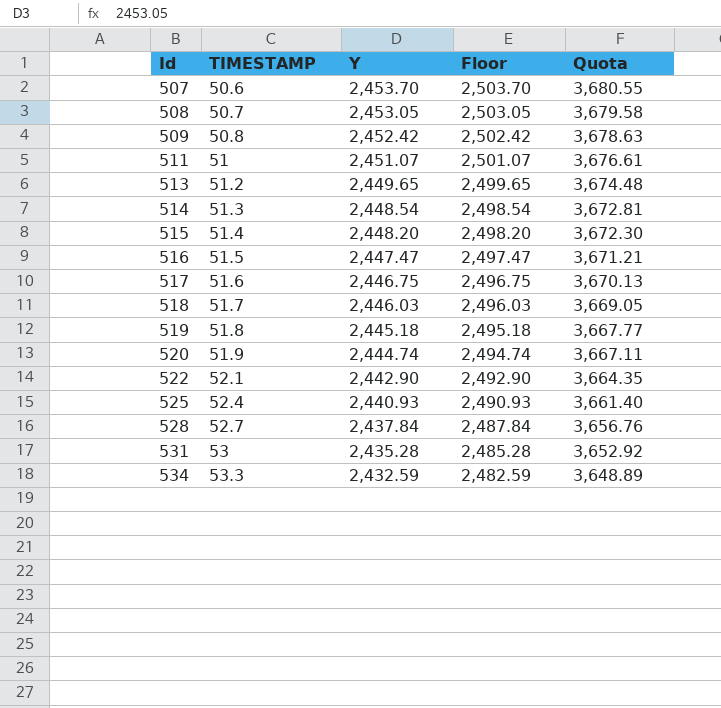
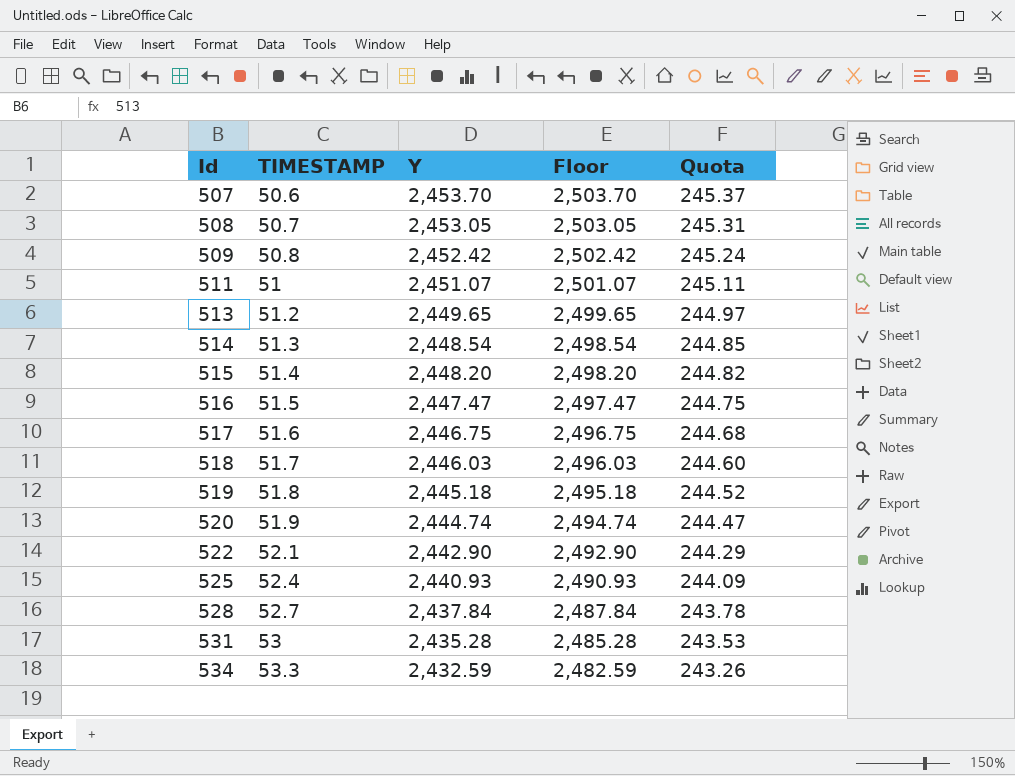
column Quota | formula: [Y] * 1.5 -> [Y] * 0.1

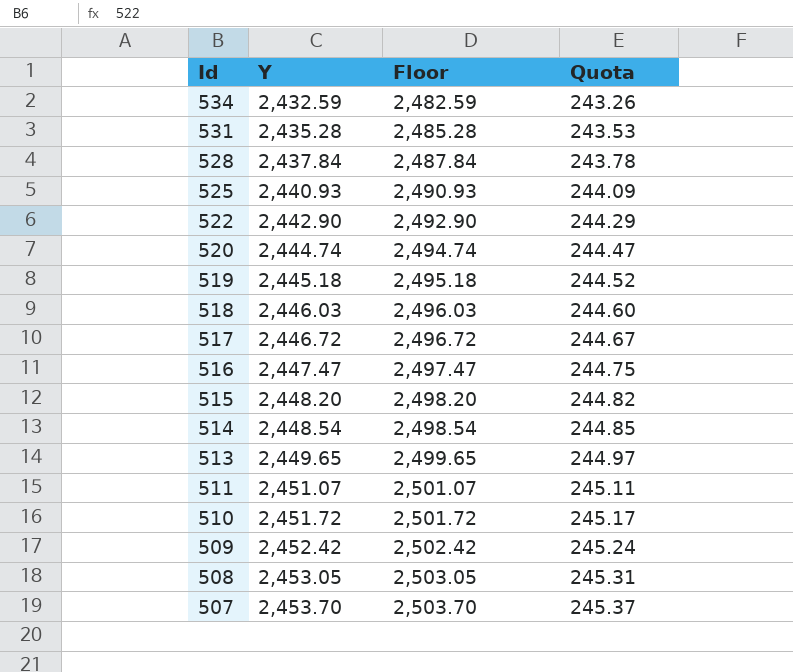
row order: Id ascending -> Id descending
column TIMESTAMP | position: 2 -> none
517 | Y: 2,446.75 -> 2,446.72
517 | Floor: 2,496.75 -> 2,496.72
517 | Quota: 244.68 -> 244.67
row 510: none -> 2,451.72 | 2,501.72 | 245.17

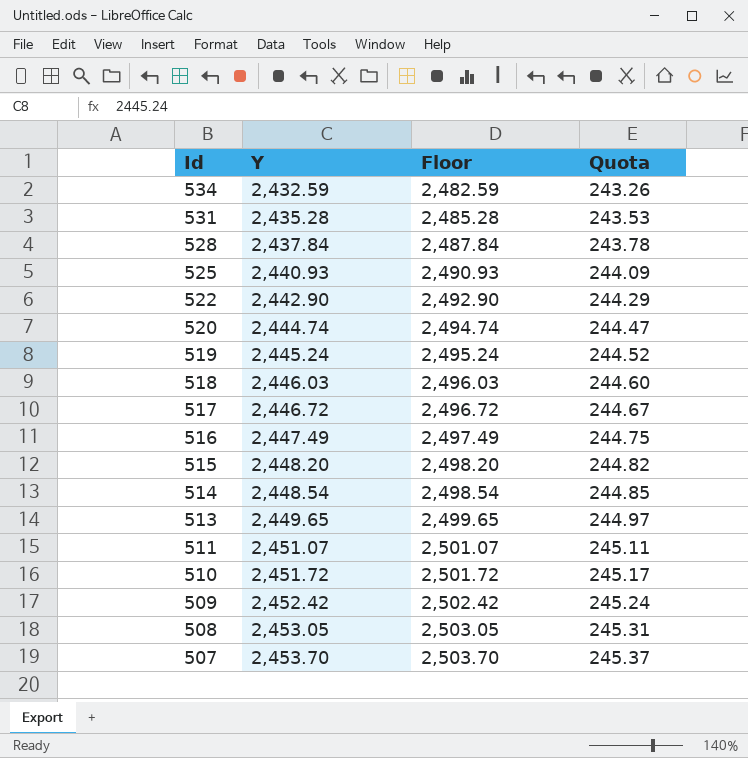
519 | Y: 2,445.18 -> 2,445.24
519 | Floor: 2,495.18 -> 2,495.24
516 | Y: 2,447.47 -> 2,447.49
516 | Floor: 2,497.47 -> 2,497.49

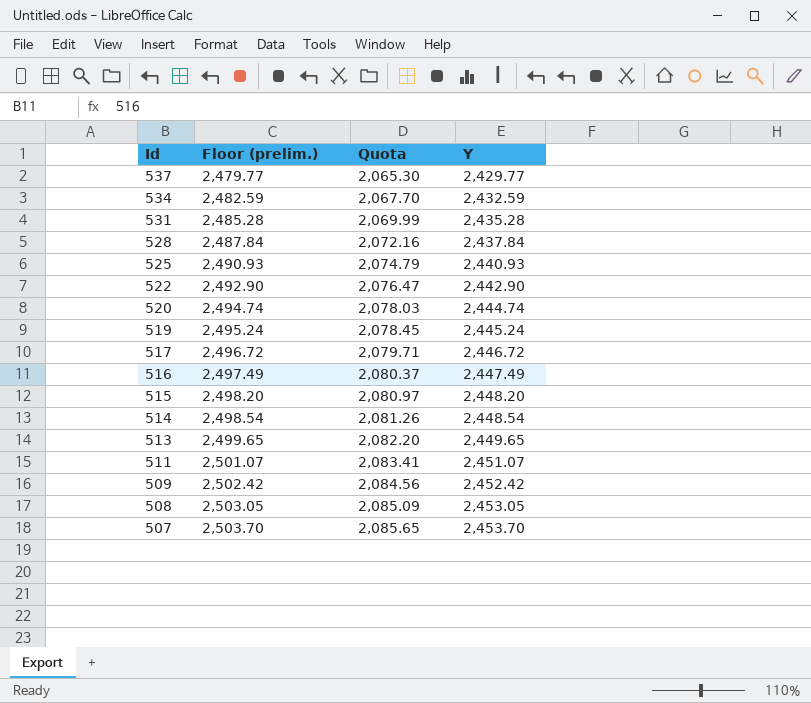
column name: Floor -> Floor (prelim.)
column Quota | formula: [Y] * 0.1 -> [Y] * 0.85
column Y | position: 2 -> 4
row 518: 2,446.03 | 2,496.03 | 244.60 -> none
row 510: 2,451.72 | 2,501.72 | 245.17 -> none
row 537: none -> 2,479.77 | 2,065.30 | 2,429.77

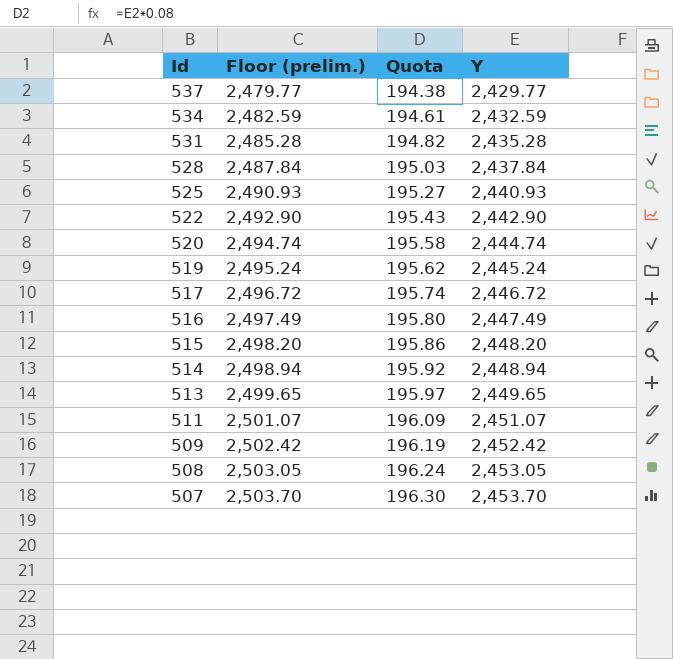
column Quota | formula: [Y] * 0.85 -> [Y] * 0.08
514 | Floor (prelim.): 2,498.54 -> 2,498.94
514 | Y: 2,448.54 -> 2,448.94

